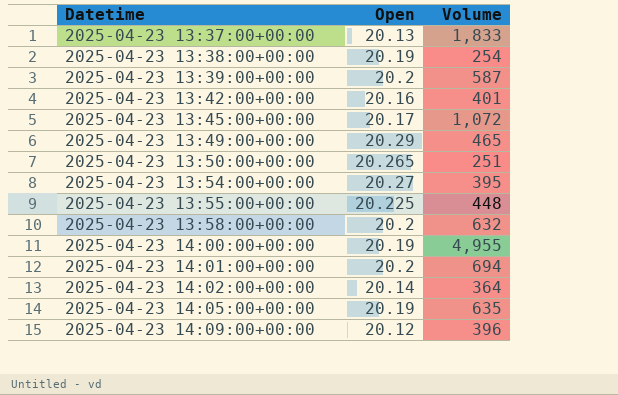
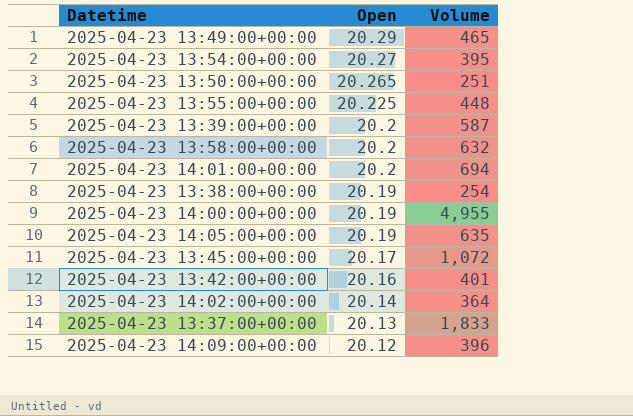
row order: Datetime ascending -> Open descending

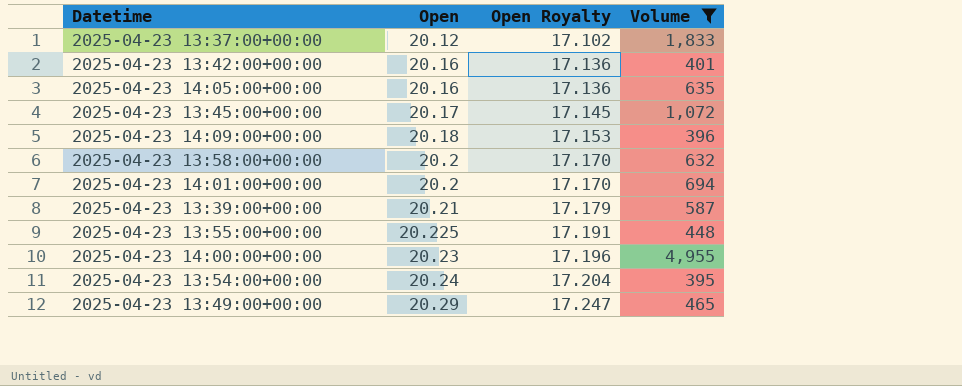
filter: none -> Volume >= 395
row order: Open descending -> Open ascending
column Open Royalty | formula: none -> [Open] * 0.85
2025-04-23 13:37:00+00:00 | Open: 20.13 -> 20.12
2025-04-23 14:05:00+00:00 | Open: 20.19 -> 20.16
2025-04-23 14:09:00+00:00 | Open: 20.12 -> 20.18
2025-04-23 13:39:00+00:00 | Open: 20.2 -> 20.21
2025-04-23 14:00:00+00:00 | Open: 20.19 -> 20.23
2025-04-23 13:54:00+00:00 | Open: 20.27 -> 20.24

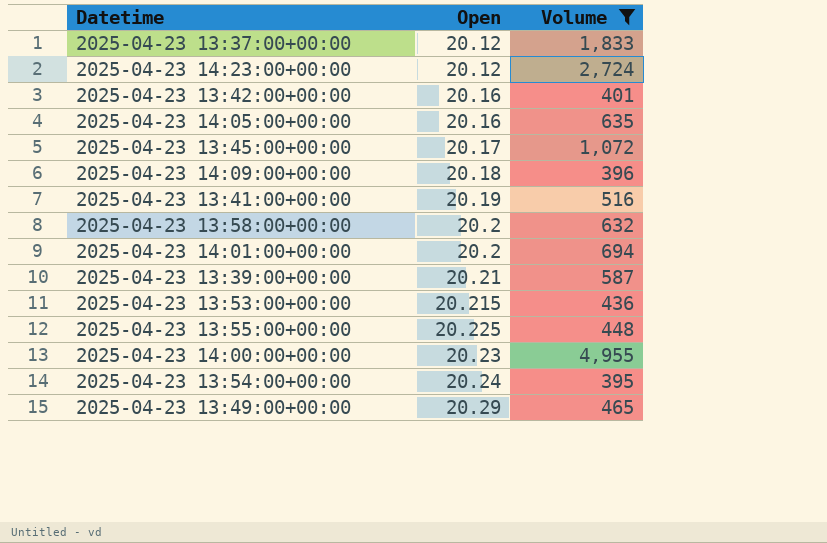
column Open Royalty | formula: [Open] * 0.85 -> none
row 2025-04-23 14:23:00+00:00: none -> 20.12 | 2,724
row 2025-04-23 13:41:00+00:00: none -> 20.19 | 516
row 2025-04-23 13:53:00+00:00: none -> 20.215 | 436

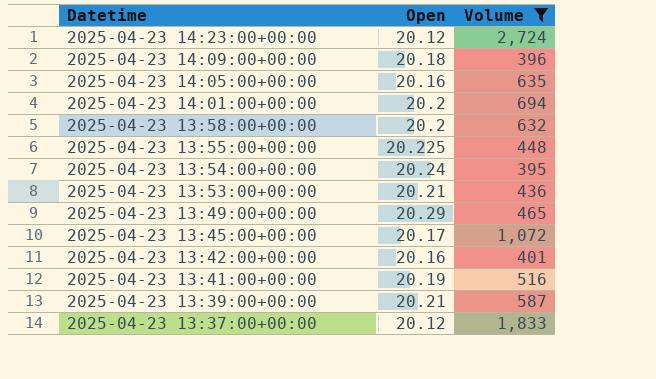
row order: Open ascending -> Datetime descending
row 2025-04-23 14:00:00+00:00: 20.23 | 4,955 -> none
2025-04-23 13:53:00+00:00 | Open: 20.215 -> 20.21

